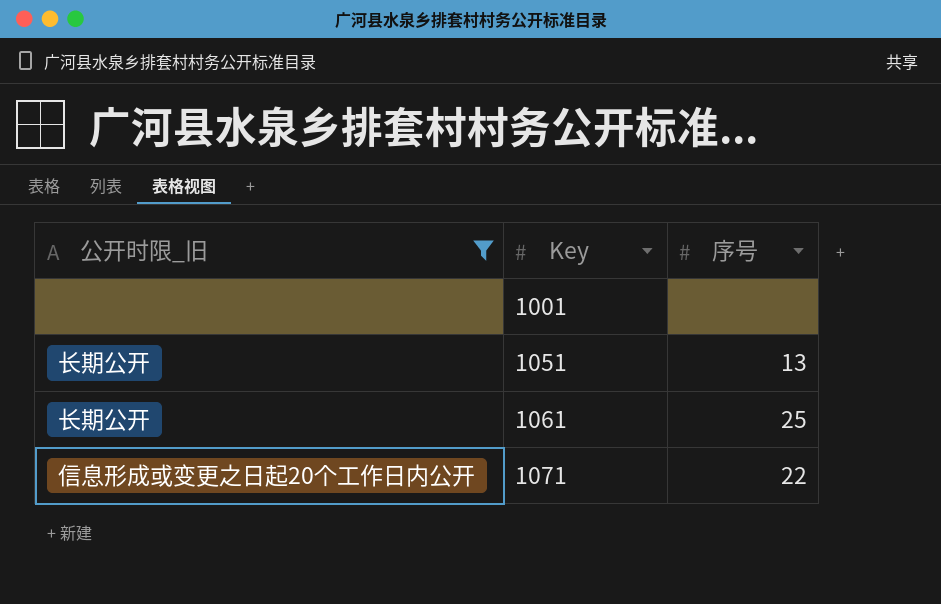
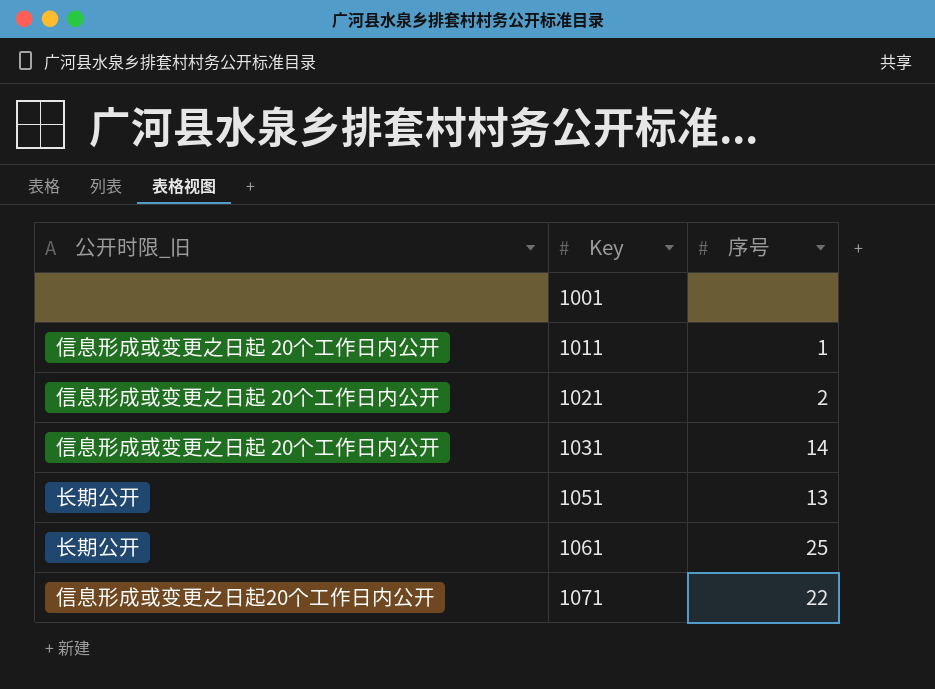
filter: 公开时限_旧 != 信息形成或变更之日起 20个工作日内公开 -> none

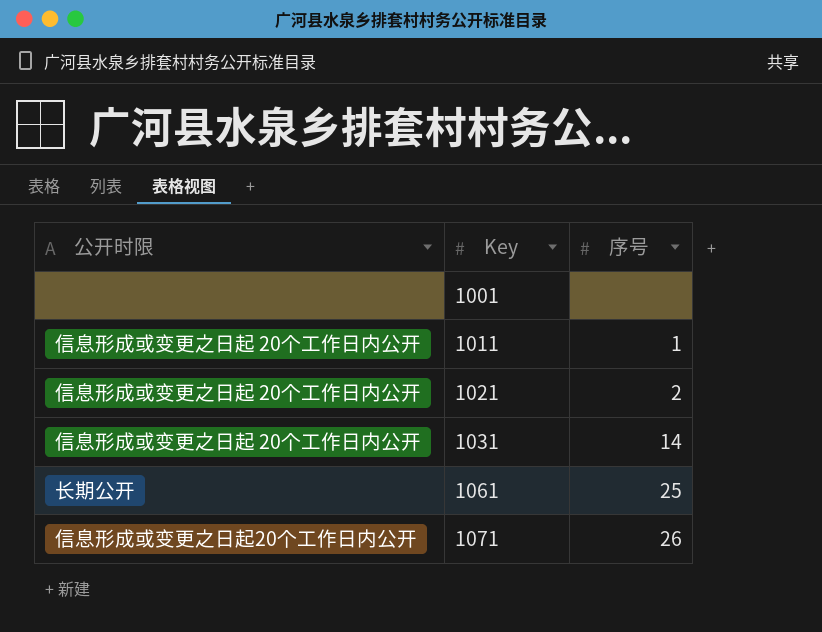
column name: 公开时限_旧 -> 公开时限
row 1051: 长期公开 | 13 -> none
1071 | 序号: 22 -> 26

